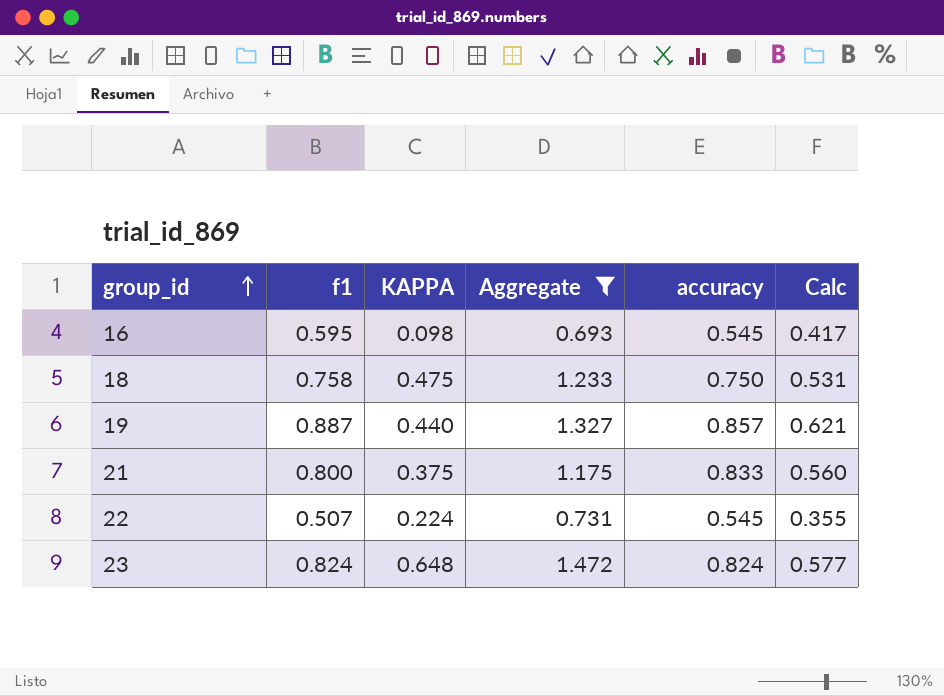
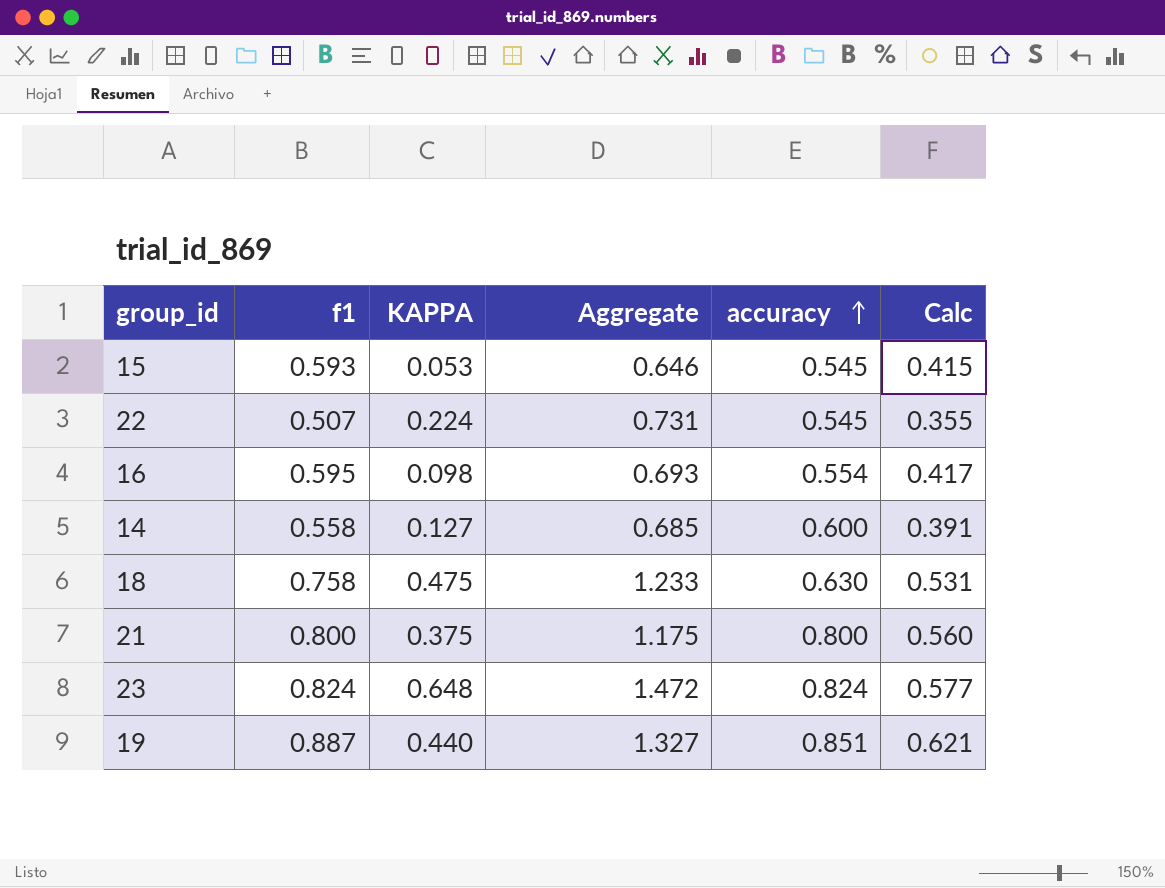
filter: Aggregate >= 0.693 -> none
row order: group_id ascending -> accuracy ascending
16 | accuracy: 0.545 -> 0.554
18 | accuracy: 0.750 -> 0.630
21 | accuracy: 0.833 -> 0.800
19 | accuracy: 0.857 -> 0.851

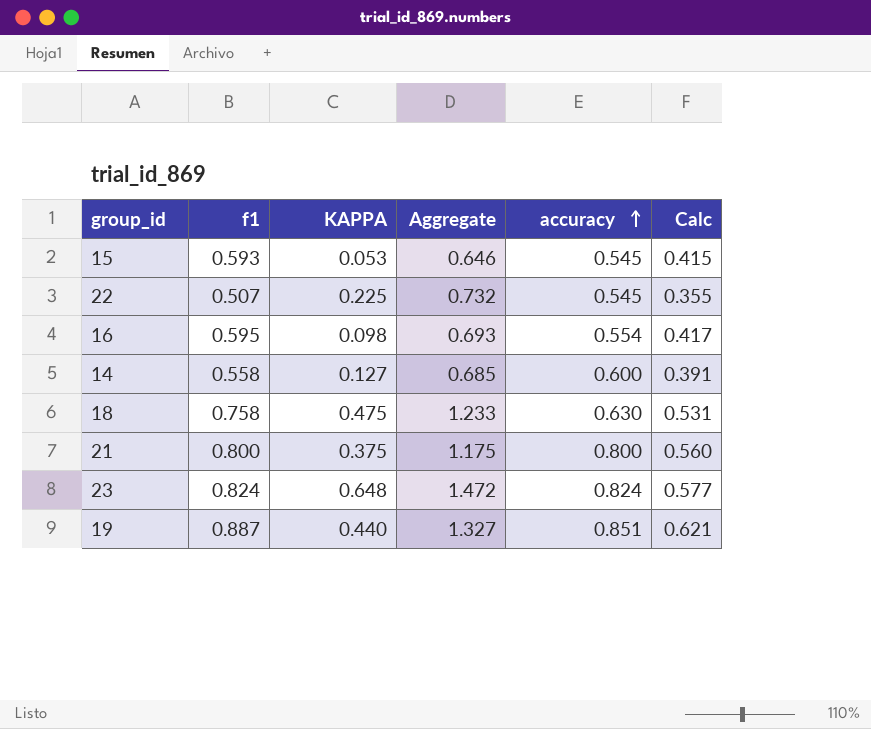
22 | KAPPA: 0.224 -> 0.225
22 | Aggregate: 0.731 -> 0.732

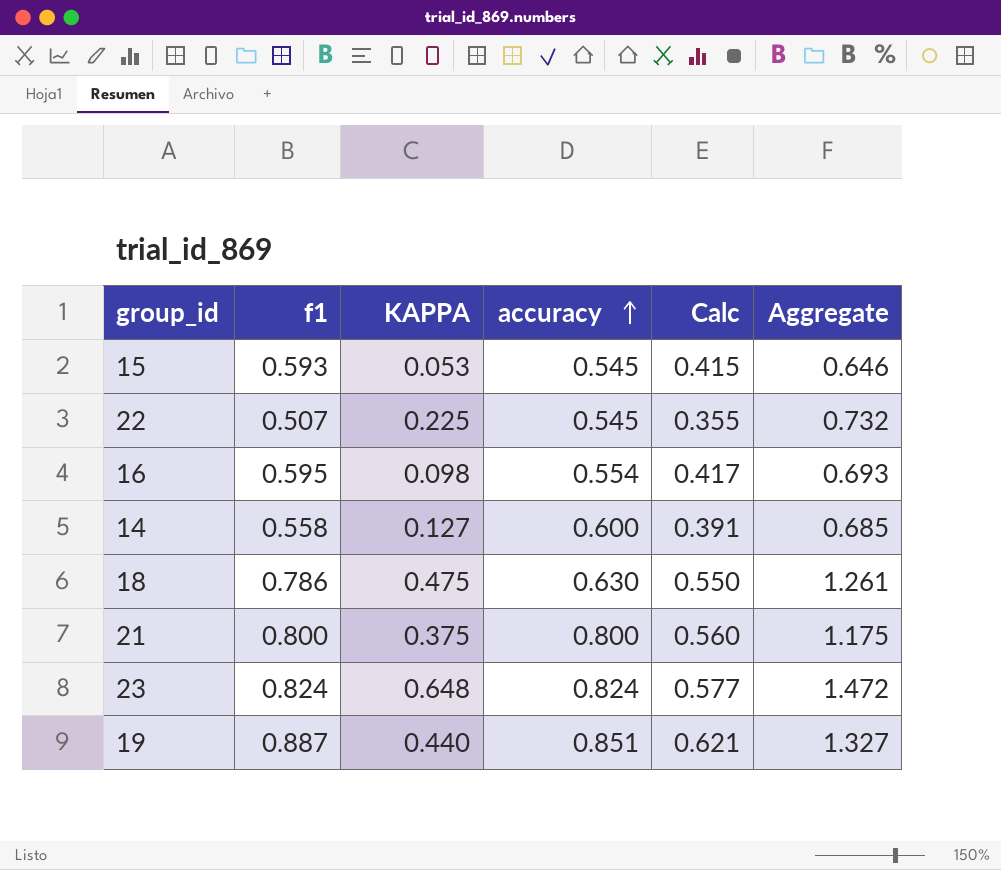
column Aggregate | position: 4 -> 6
18 | f1: 0.758 -> 0.786
18 | Calc: 0.531 -> 0.550
18 | Aggregate: 1.233 -> 1.261

